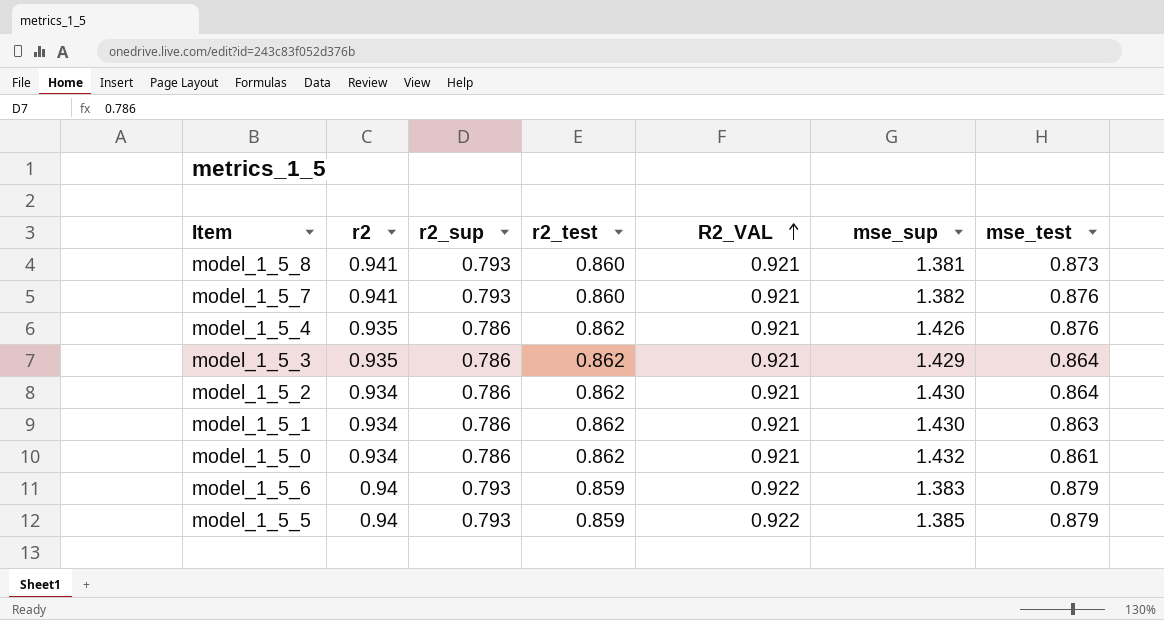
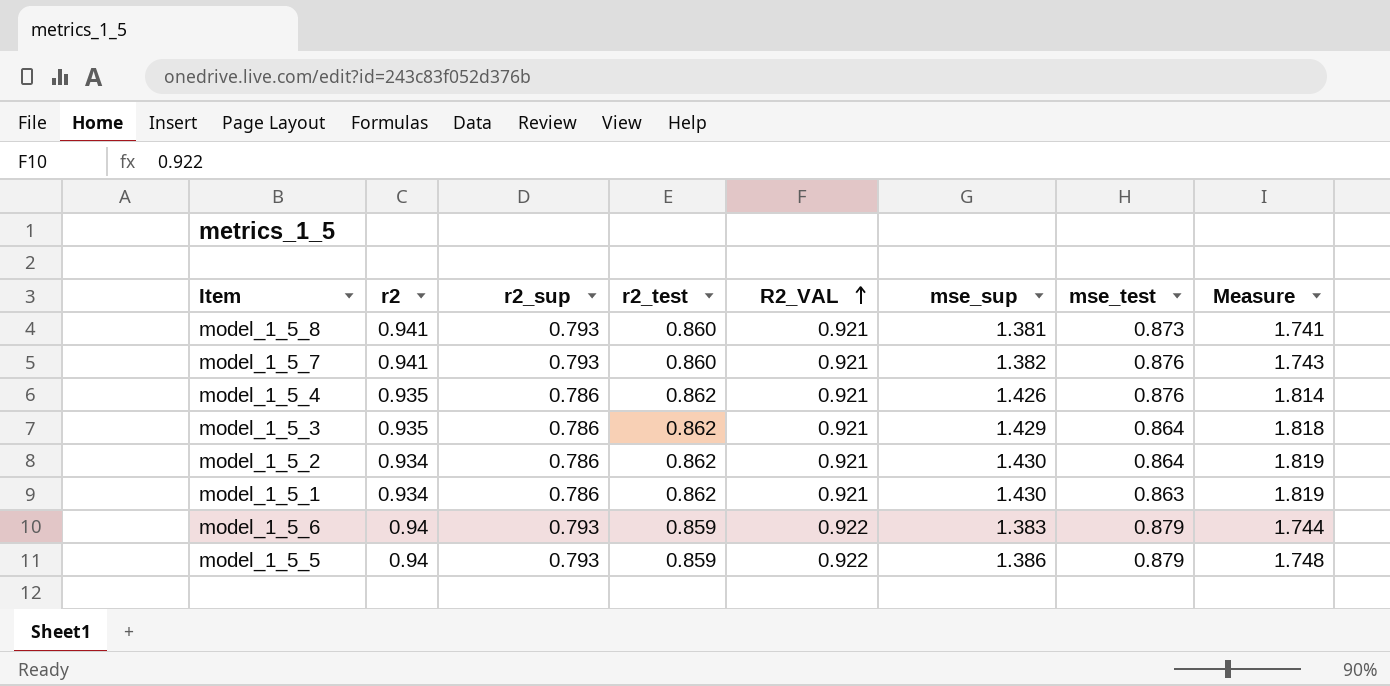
column Measure | formula: none -> [mse_sup] / [r2_sup]
row model_1_5_0: 0.934 | 0.786 | 0.862 | 0.921 | 1.432 | 0.861 -> none
model_1_5_5 | mse_sup: 1.385 -> 1.386

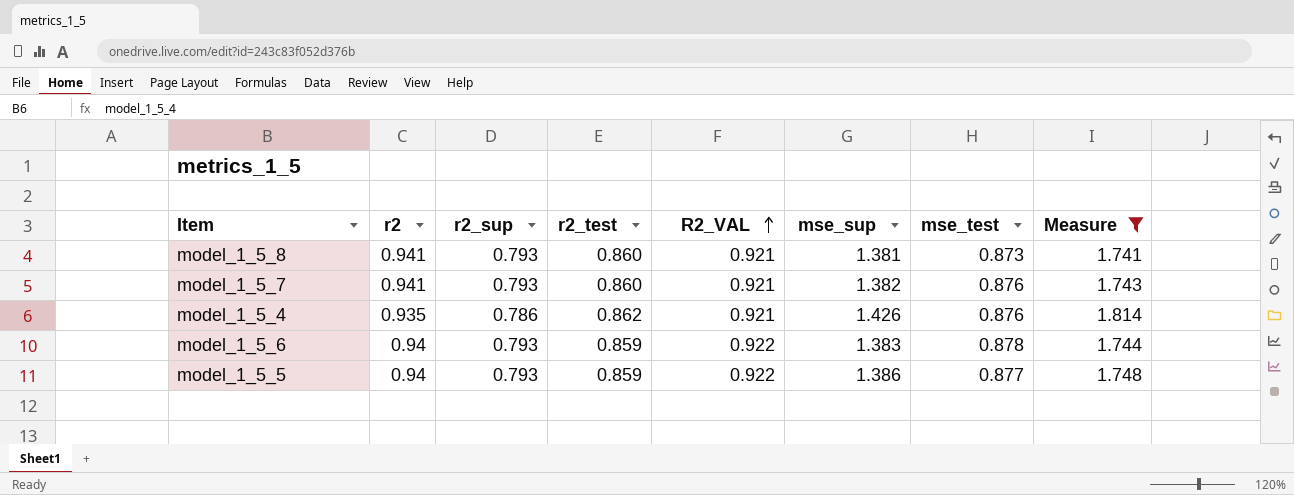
filter: none -> Measure <= 1.814
model_1_5_6 | mse_test: 0.879 -> 0.878
model_1_5_5 | mse_test: 0.879 -> 0.877

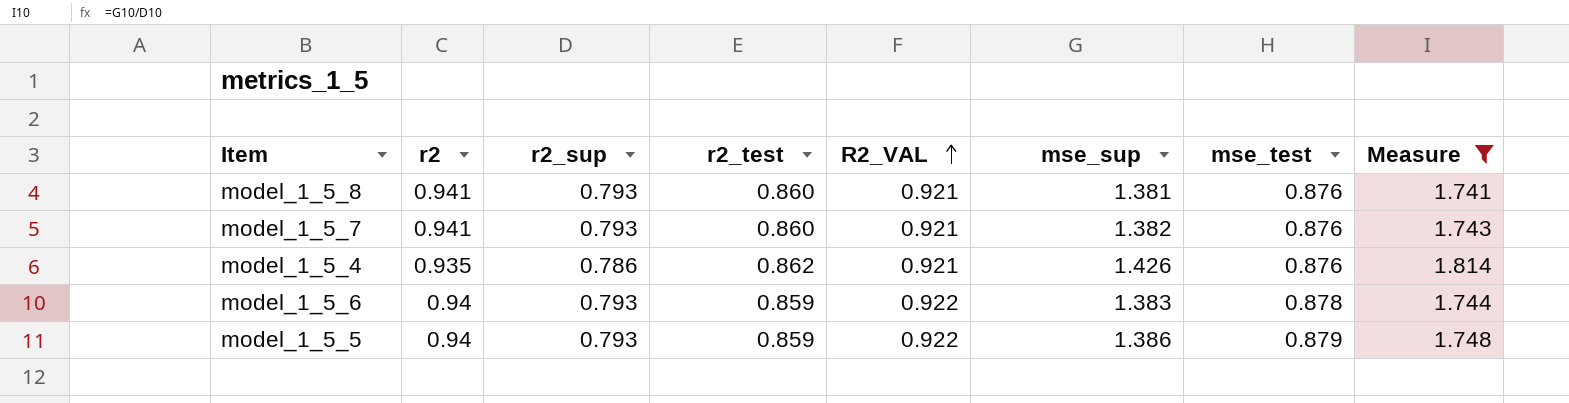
model_1_5_8 | mse_test: 0.873 -> 0.876
model_1_5_5 | mse_test: 0.877 -> 0.879

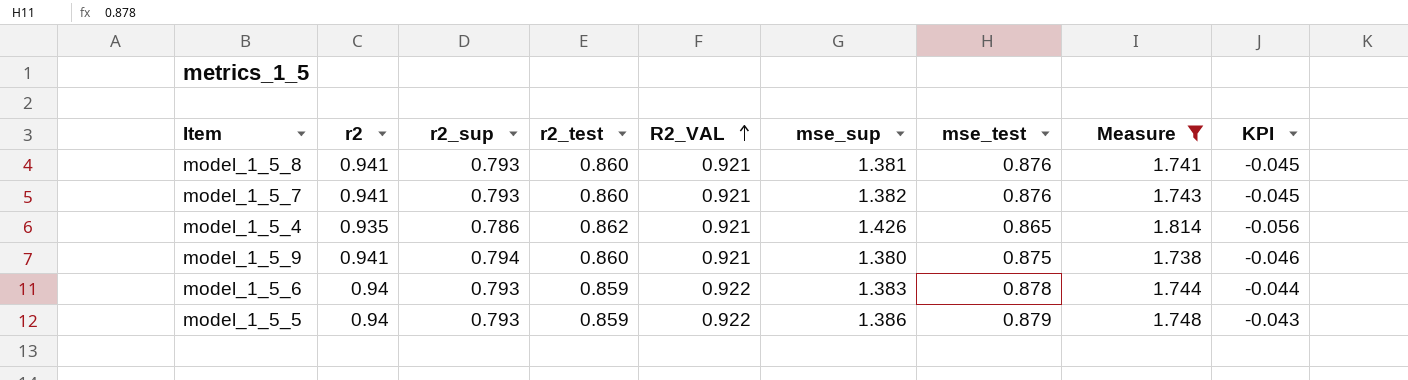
column KPI | formula: none -> [mse_test] - [R2_VAL]
model_1_5_4 | mse_test: 0.876 -> 0.865
row model_1_5_9: none -> 0.941 | 0.794 | 0.860 | 0.921 | 1.380 | 0.875 | 1.738 | -0.046

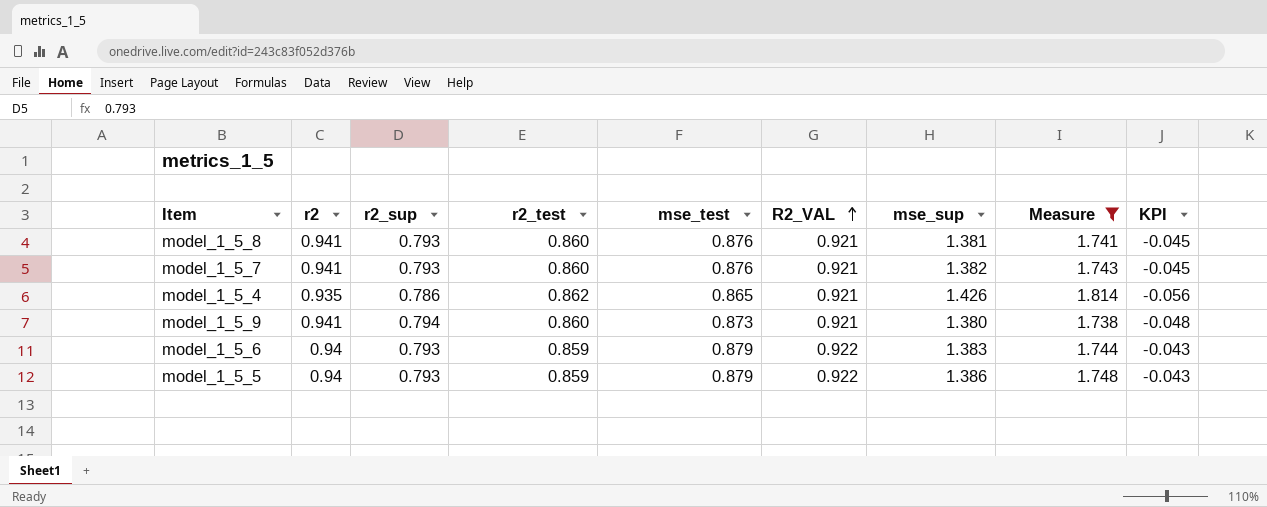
column mse_test | position: 7 -> 5
model_1_5_9 | mse_test: 0.875 -> 0.873
model_1_5_9 | KPI: -0.046 -> -0.048
model_1_5_6 | mse_test: 0.878 -> 0.879
model_1_5_6 | KPI: -0.044 -> -0.043

